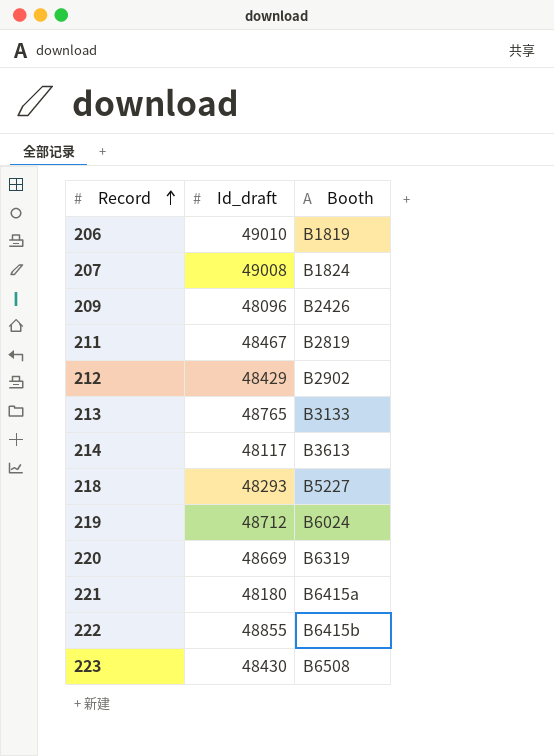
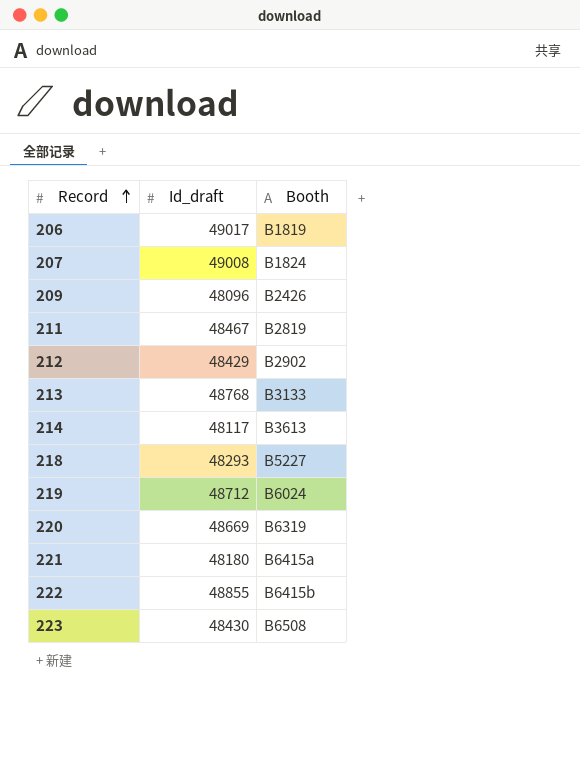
206 | Id_draft: 49010 -> 49017
213 | Id_draft: 48765 -> 48768

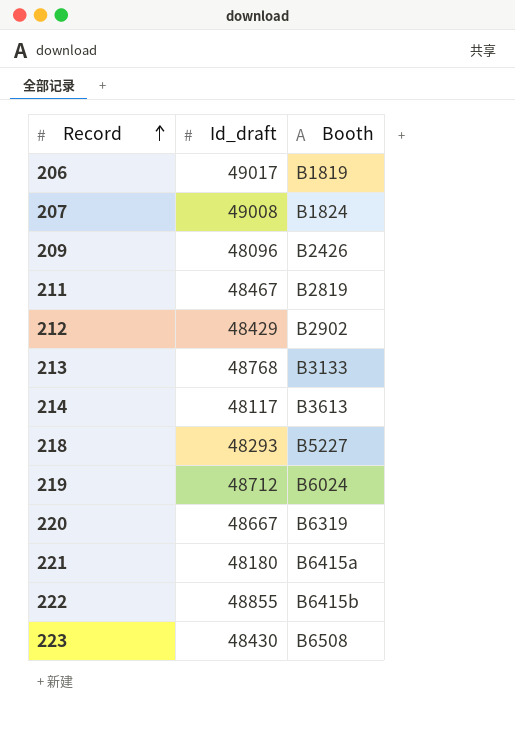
220 | Id_draft: 48669 -> 48667

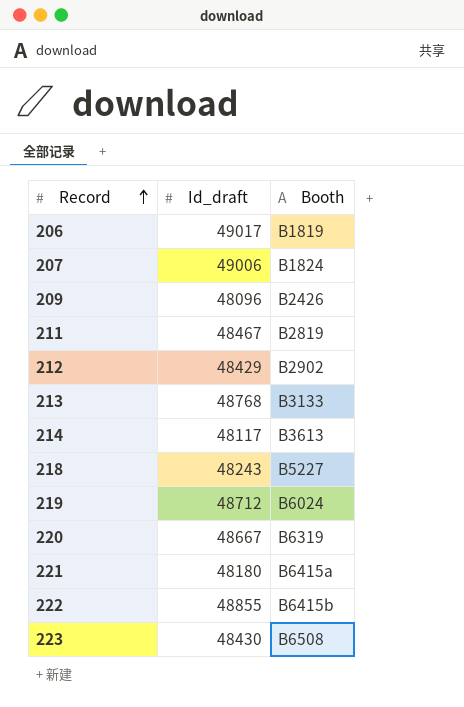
207 | Id_draft: 49008 -> 49006
218 | Id_draft: 48293 -> 48243

